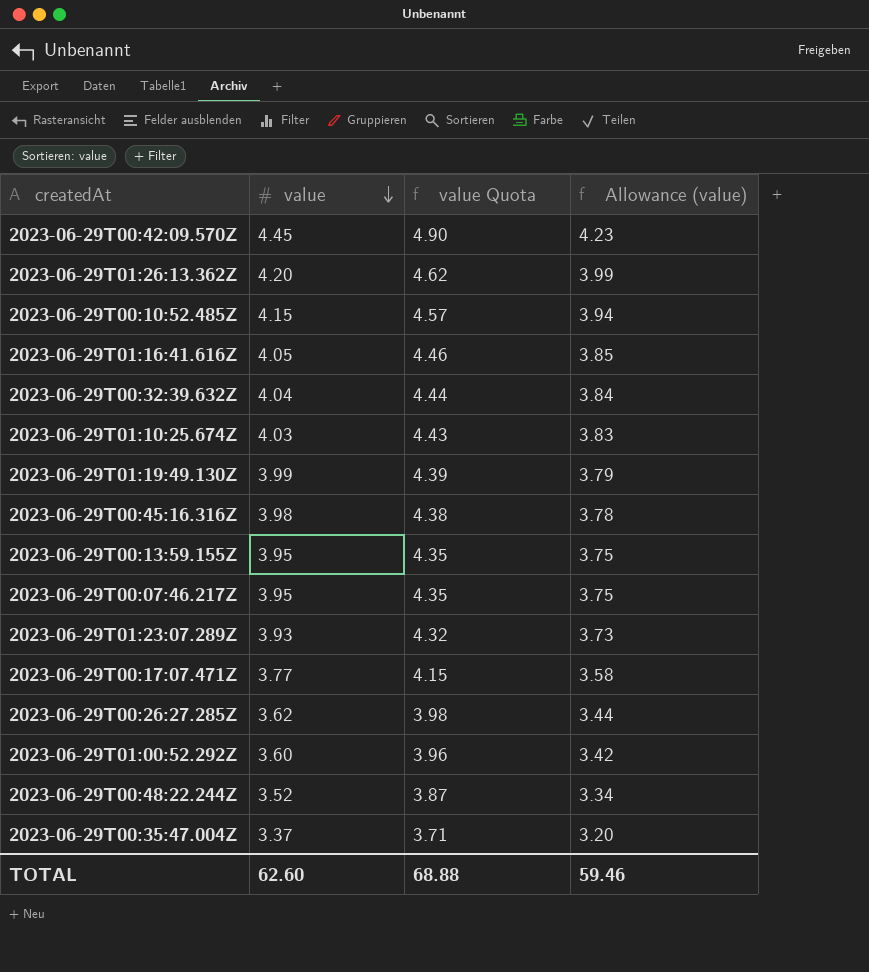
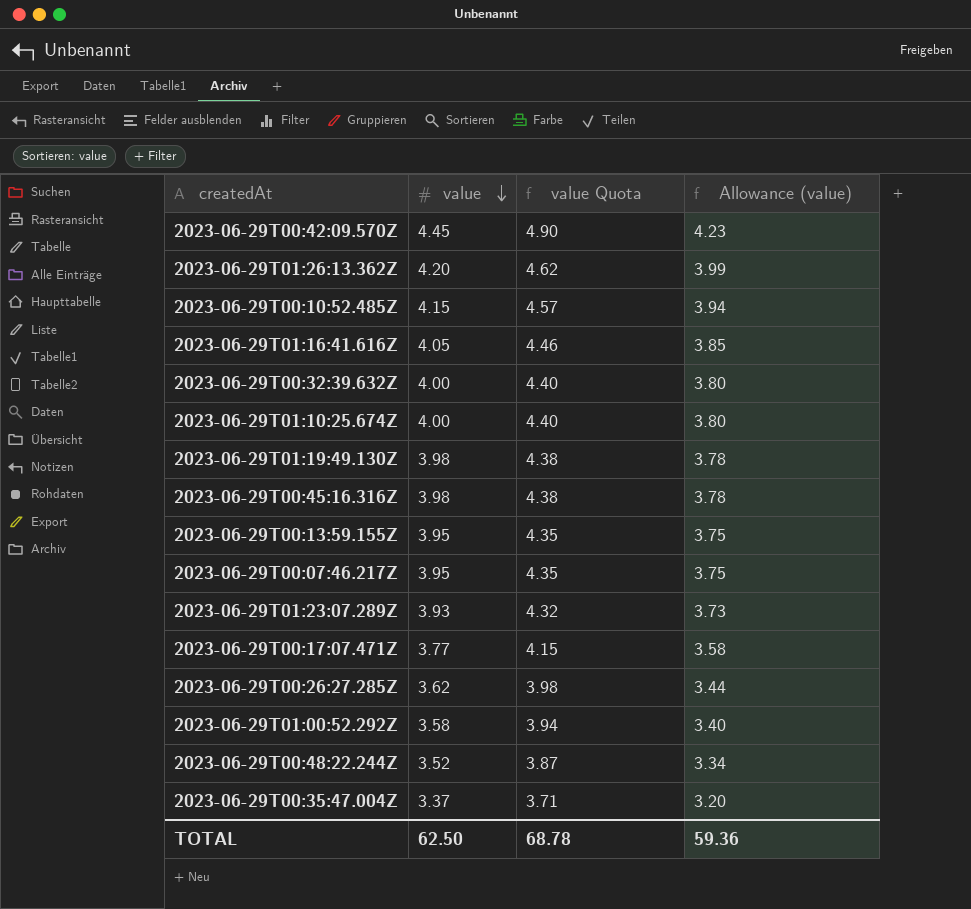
2023-06-29T00:32:39.632Z | value: 4.04 -> 4.00
2023-06-29T00:32:39.632Z | value Quota: 4.44 -> 4.40
2023-06-29T00:32:39.632Z | Allowance (value): 3.84 -> 3.80
2023-06-29T01:10:25.674Z | value: 4.03 -> 4.00
2023-06-29T01:10:25.674Z | value Quota: 4.43 -> 4.40
2023-06-29T01:10:25.674Z | Allowance (value): 3.83 -> 3.80
2023-06-29T01:19:49.130Z | value: 3.99 -> 3.98
2023-06-29T01:19:49.130Z | value Quota: 4.39 -> 4.38
2023-06-29T01:19:49.130Z | Allowance (value): 3.79 -> 3.78
2023-06-29T01:00:52.292Z | value: 3.60 -> 3.58
2023-06-29T01:00:52.292Z | value Quota: 3.96 -> 3.94
2023-06-29T01:00:52.292Z | Allowance (value): 3.42 -> 3.40
TOTAL | value: 62.60 -> 62.50
TOTAL | value Quota: 68.88 -> 68.78
TOTAL | Allowance (value): 59.46 -> 59.36

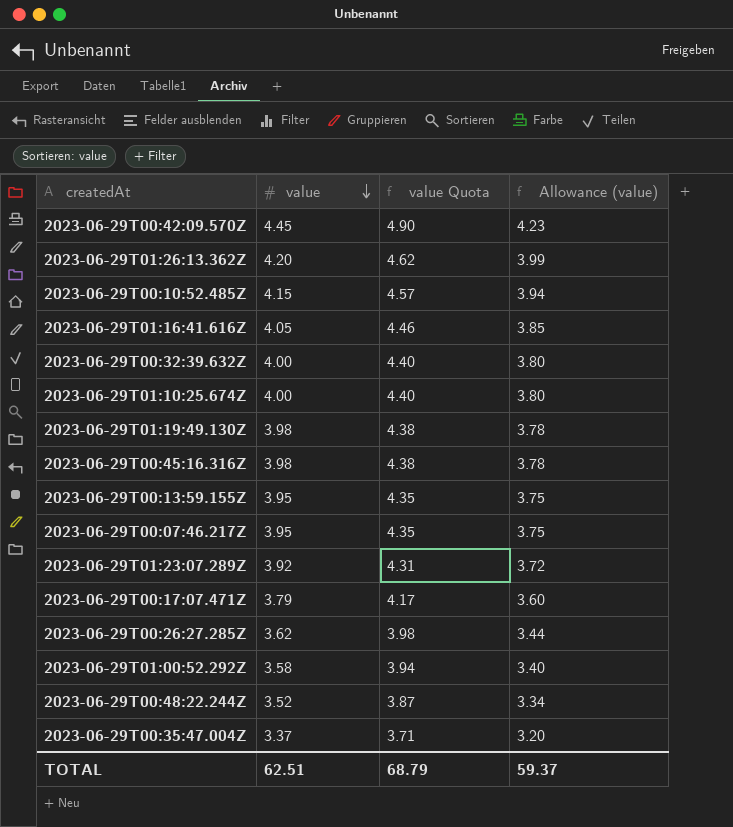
2023-06-29T01:23:07.289Z | value: 3.93 -> 3.92
2023-06-29T01:23:07.289Z | value Quota: 4.32 -> 4.31
2023-06-29T01:23:07.289Z | Allowance (value): 3.73 -> 3.72
2023-06-29T00:17:07.471Z | value: 3.77 -> 3.79
2023-06-29T00:17:07.471Z | value Quota: 4.15 -> 4.17
2023-06-29T00:17:07.471Z | Allowance (value): 3.58 -> 3.60
TOTAL | value: 62.50 -> 62.51
TOTAL | value Quota: 68.78 -> 68.79
TOTAL | Allowance (value): 59.36 -> 59.37

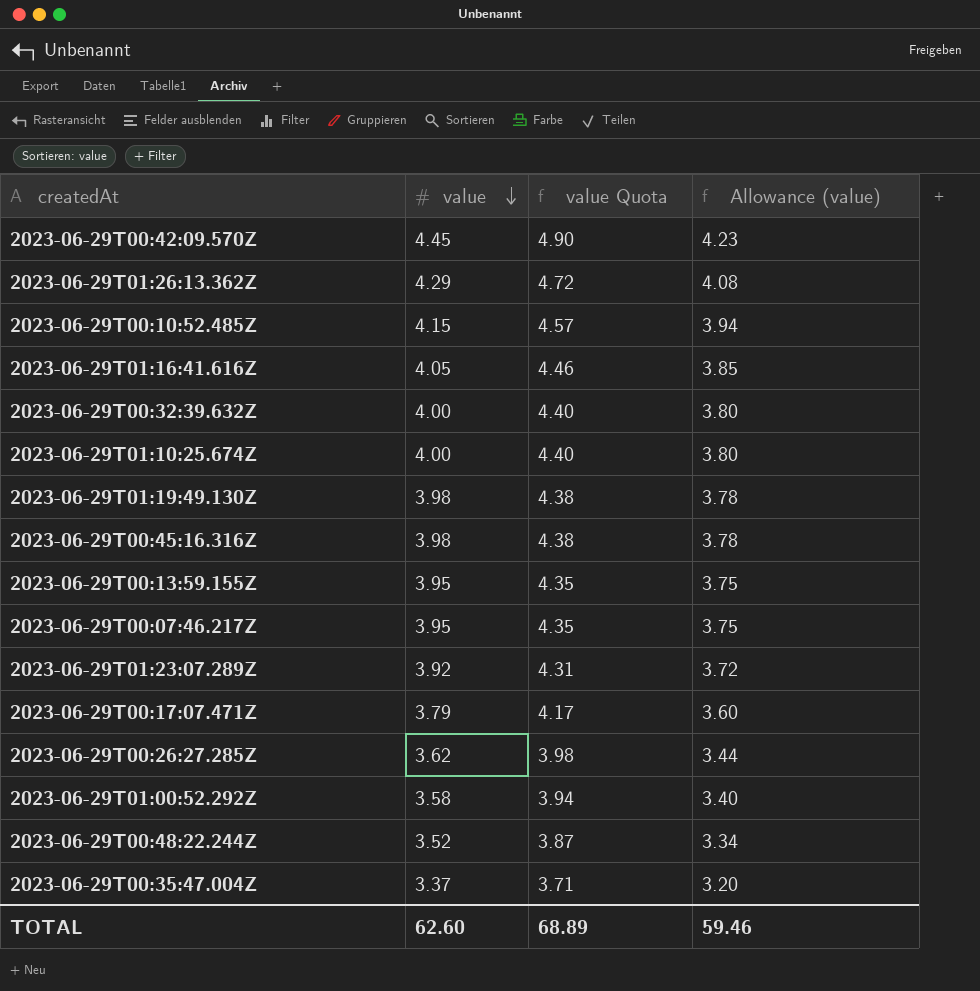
2023-06-29T01:26:13.362Z | value: 4.20 -> 4.29
2023-06-29T01:26:13.362Z | value Quota: 4.62 -> 4.72
2023-06-29T01:26:13.362Z | Allowance (value): 3.99 -> 4.08
TOTAL | value: 62.51 -> 62.60
TOTAL | value Quota: 68.79 -> 68.89
TOTAL | Allowance (value): 59.37 -> 59.46

